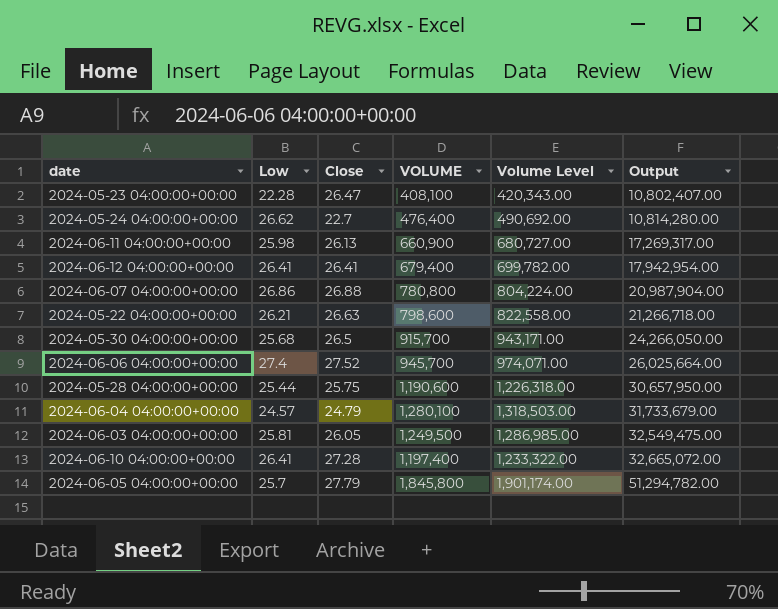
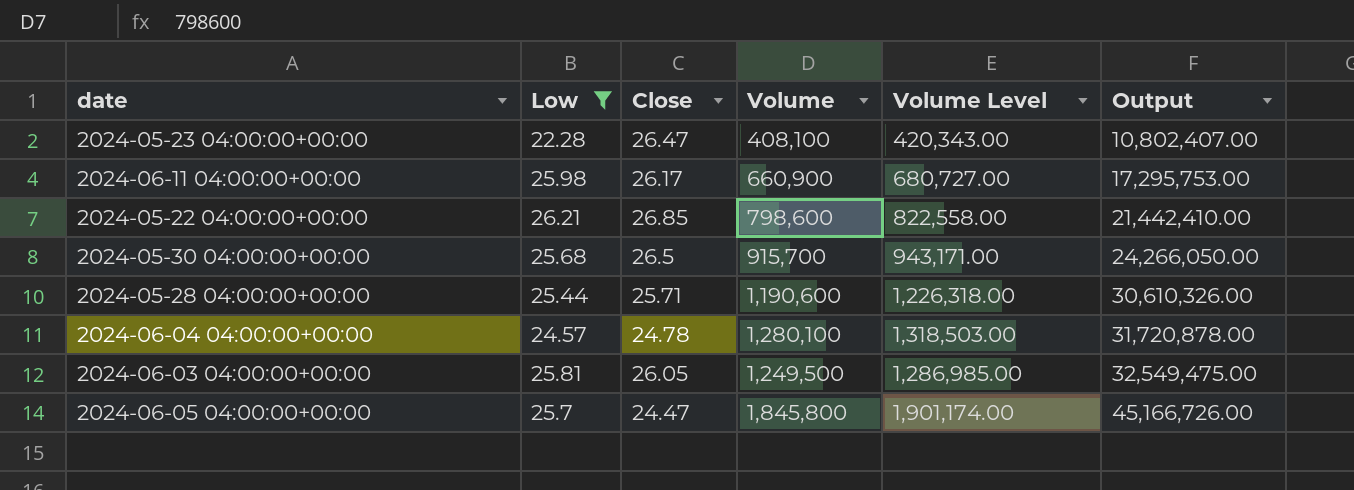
filter: none -> Low <= 26.21
column name: VOLUME -> Volume
2024-06-11 04:00:00+00:00 | Close: 26.13 -> 26.17
2024-06-11 04:00:00+00:00 | Output: 17,269,317.00 -> 17,295,753.00
2024-05-22 04:00:00+00:00 | Close: 26.63 -> 26.85
2024-05-22 04:00:00+00:00 | Output: 21,266,718.00 -> 21,442,410.00
2024-05-28 04:00:00+00:00 | Close: 25.75 -> 25.71
2024-05-28 04:00:00+00:00 | Output: 30,657,950.00 -> 30,610,326.00
2024-06-04 04:00:00+00:00 | Close: 24.79 -> 24.78
2024-06-04 04:00:00+00:00 | Output: 31,733,679.00 -> 31,720,878.00
2024-06-05 04:00:00+00:00 | Close: 27.79 -> 24.47
2024-06-05 04:00:00+00:00 | Output: 51,294,782.00 -> 45,166,726.00

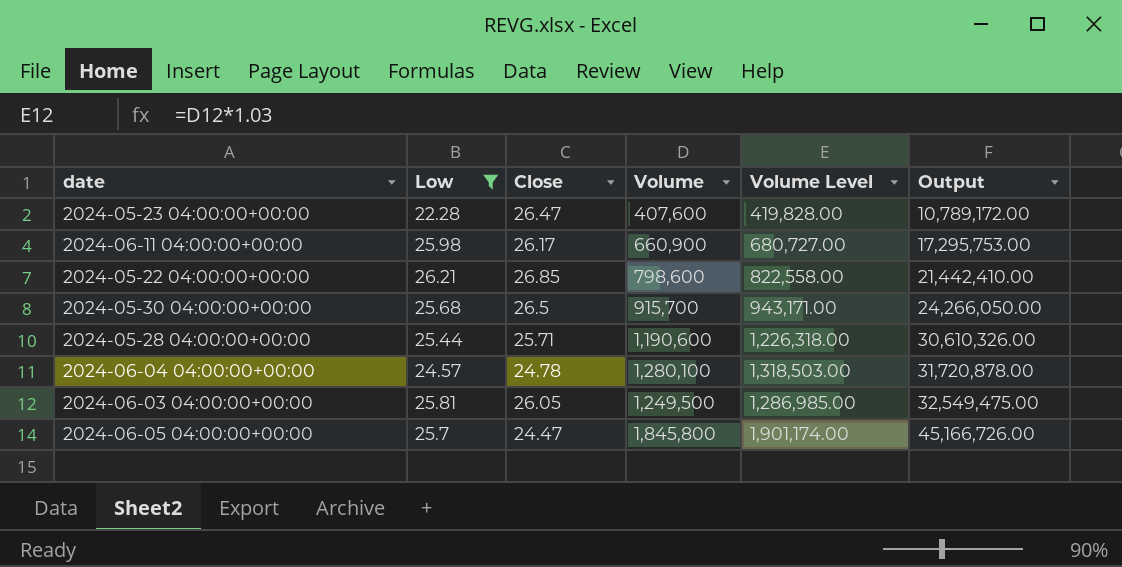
2024-05-23 04:00:00+00:00 | Volume: 408,100 -> 407,600
2024-05-23 04:00:00+00:00 | Volume Level: 420,343.00 -> 419,828.00
2024-05-23 04:00:00+00:00 | Output: 10,802,407.00 -> 10,789,172.00

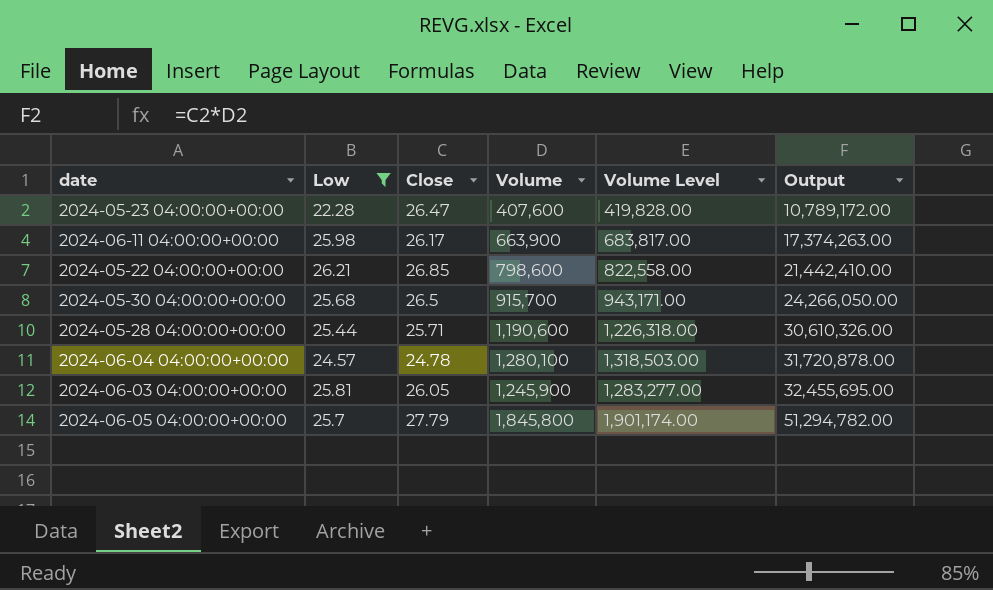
2024-06-11 04:00:00+00:00 | Volume: 660,900 -> 663,900
2024-06-11 04:00:00+00:00 | Volume Level: 680,727.00 -> 683,817.00
2024-06-11 04:00:00+00:00 | Output: 17,295,753.00 -> 17,374,263.00
2024-06-03 04:00:00+00:00 | Volume: 1,249,500 -> 1,245,900
2024-06-03 04:00:00+00:00 | Volume Level: 1,286,985.00 -> 1,283,277.00
2024-06-03 04:00:00+00:00 | Output: 32,549,475.00 -> 32,455,695.00
2024-06-05 04:00:00+00:00 | Close: 24.47 -> 27.79
2024-06-05 04:00:00+00:00 | Output: 45,166,726.00 -> 51,294,782.00

